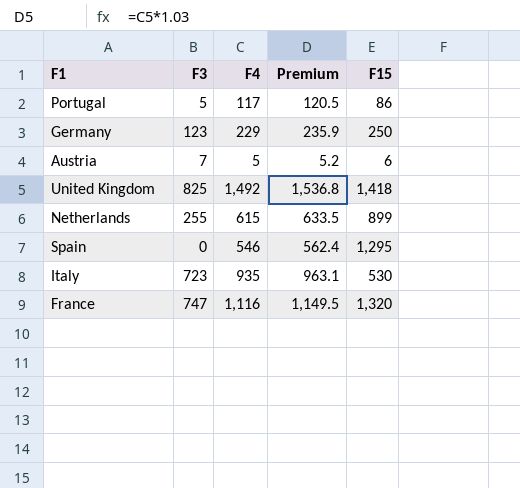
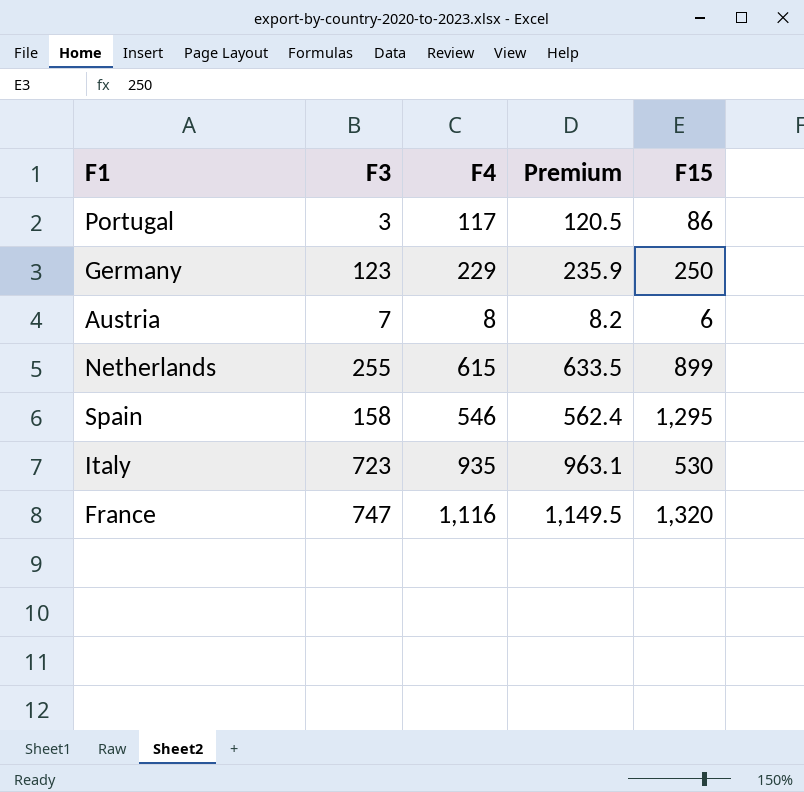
row United Kingdom: 825 | 1,492 | 1,536.8 | 1,418 -> none
Portugal | F3: 5 -> 3
Austria | F4: 5 -> 8
Austria | Premium: 5.2 -> 8.2
Spain | F3: 0 -> 158

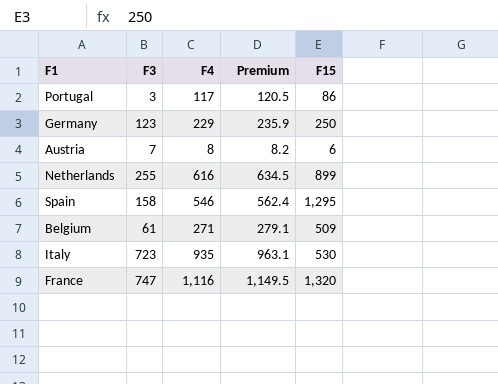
Netherlands | F4: 615 -> 616
Netherlands | Premium: 633.5 -> 634.5
row Belgium: none -> 61 | 271 | 279.1 | 509

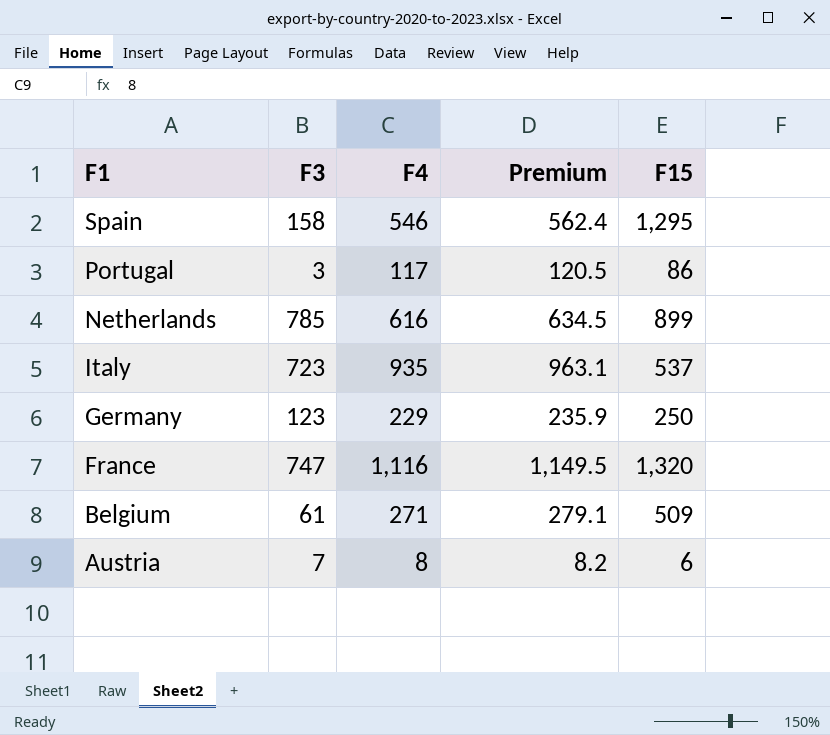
row order: none -> F1 descending
Netherlands | F3: 255 -> 785
Italy | F15: 530 -> 537

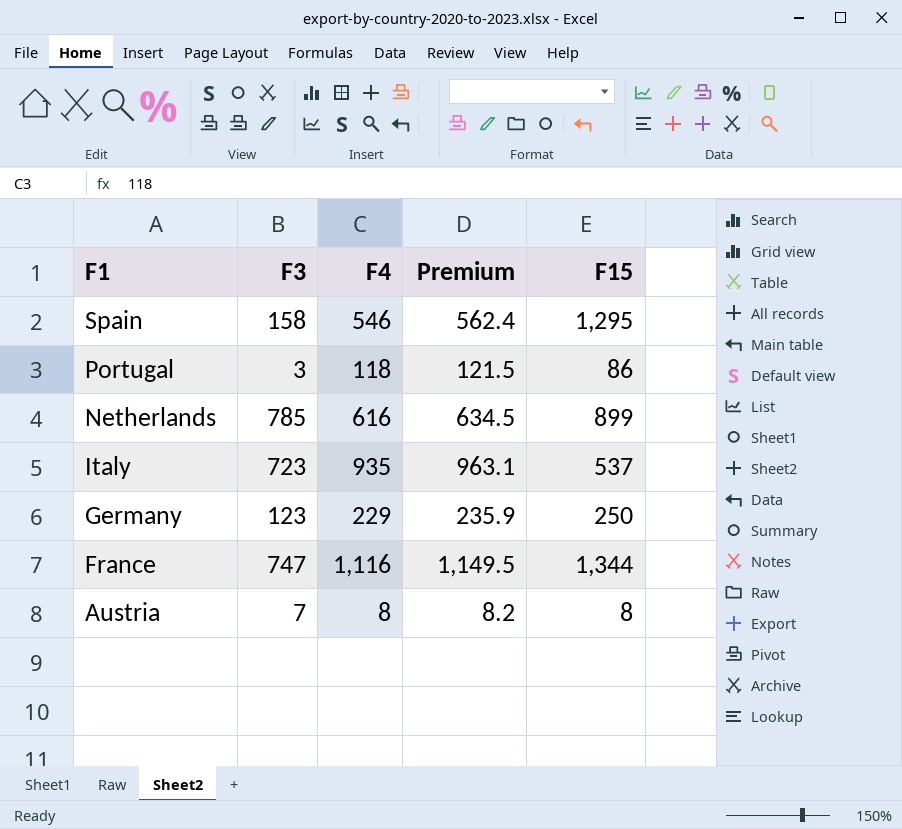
row Belgium: 61 | 271 | 279.1 | 509 -> none
Portugal | F4: 117 -> 118
Portugal | Premium: 120.5 -> 121.5
France | F15: 1,320 -> 1,344
Austria | F15: 6 -> 8

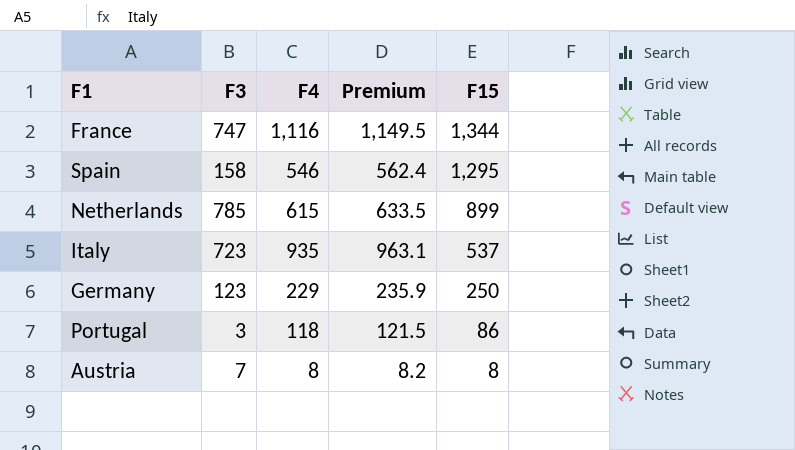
row order: F1 descending -> F15 descending
Netherlands | F4: 616 -> 615
Netherlands | Premium: 634.5 -> 633.5

